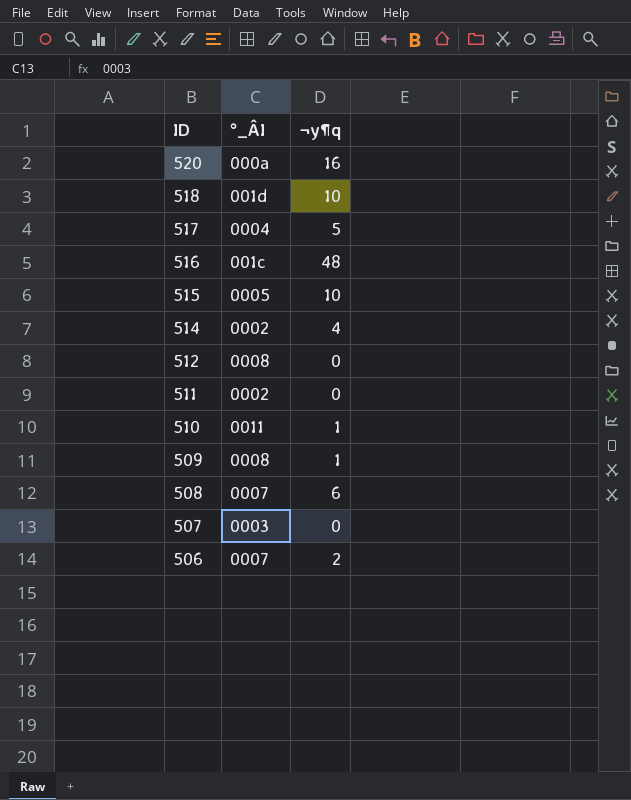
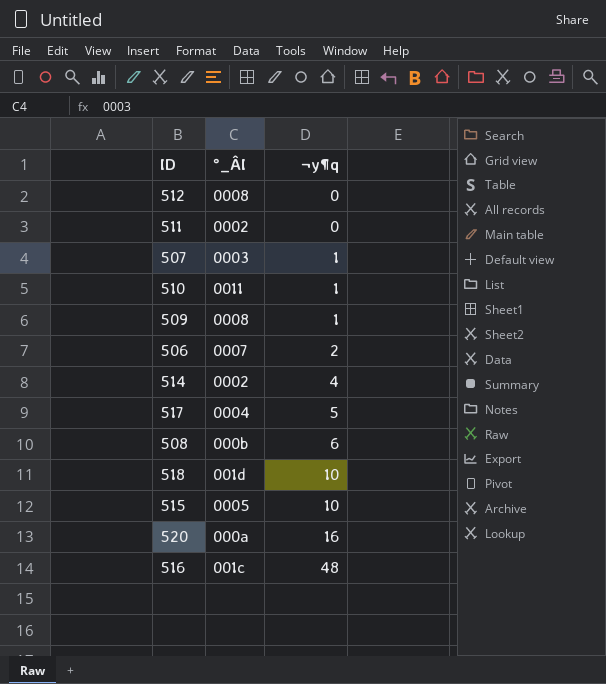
row order: ID descending -> ¬y¶q ascending
507 | ¬y¶q: 0 -> 1
508 | °_ÂI: 0007 -> 000b

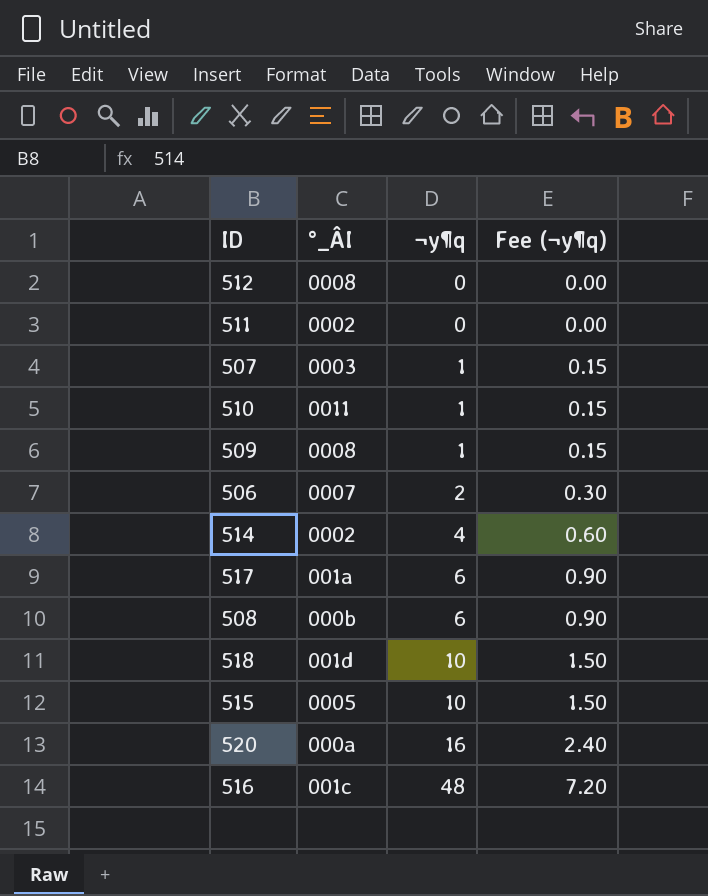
column Fee (¬y¶q) | formula: none -> [¬y¶q] * 0.15
517 | °_ÂI: 0004 -> 001a
517 | ¬y¶q: 5 -> 6

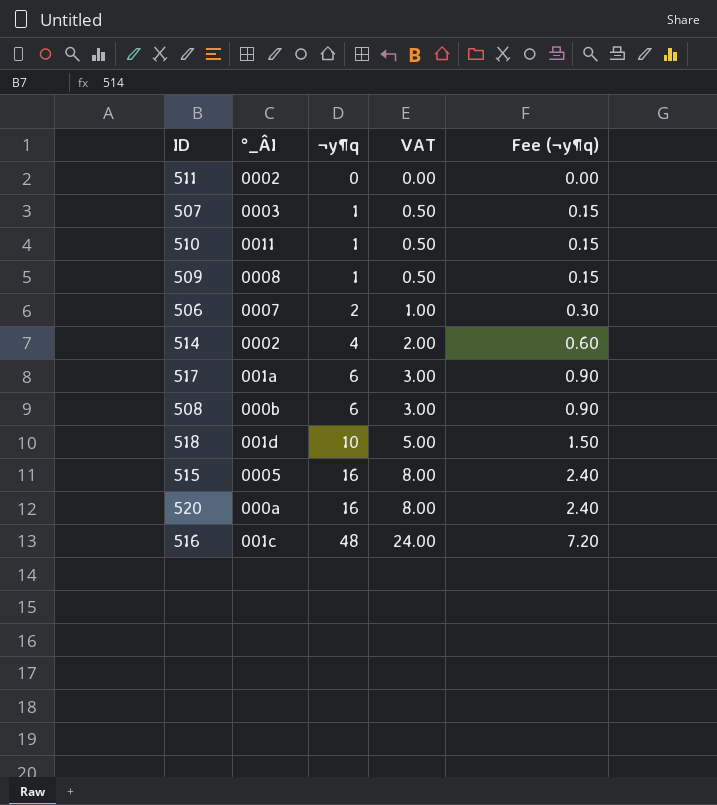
column VAT | formula: none -> [¬y¶q] * 0.5
row 512: 0008 | 0 | 0.00 -> none
515 | ¬y¶q: 10 -> 16
515 | Fee (¬y¶q): 1.50 -> 2.40

